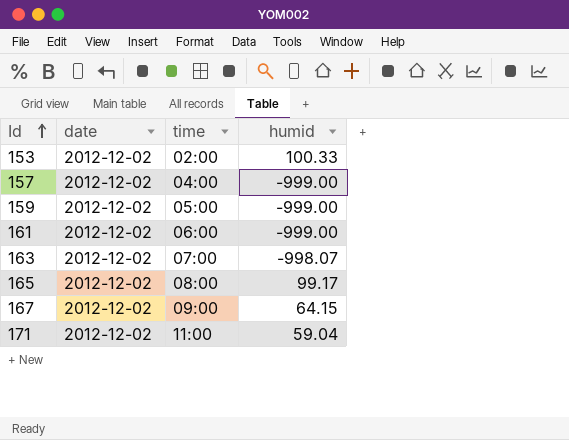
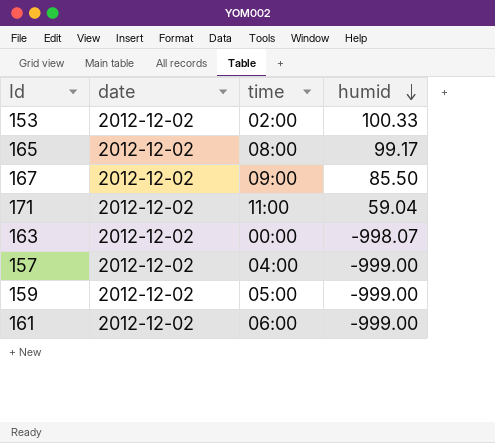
row order: Id ascending -> humid descending
167 | humid: 64.15 -> 85.50
163 | time: 07:00 -> 00:00

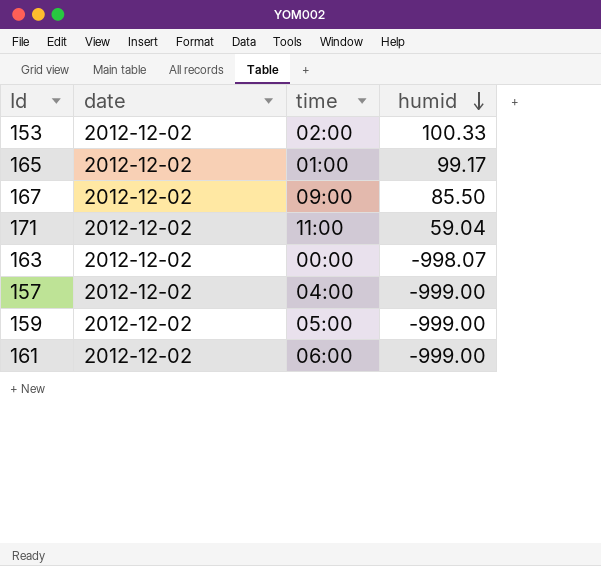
165 | time: 08:00 -> 01:00

